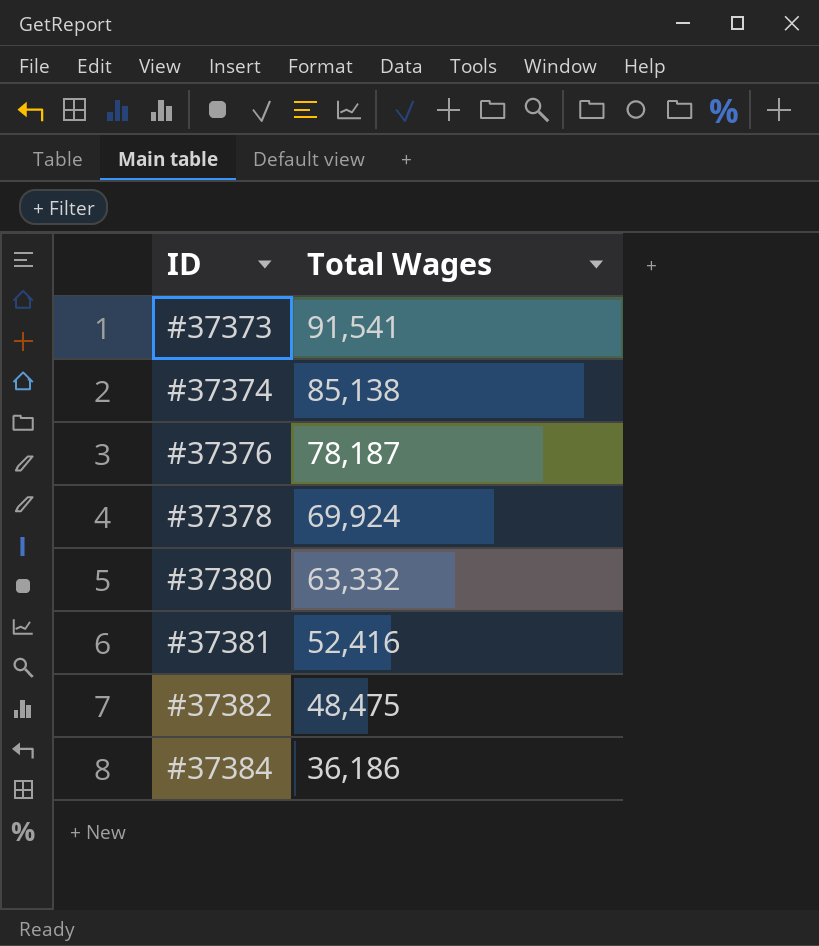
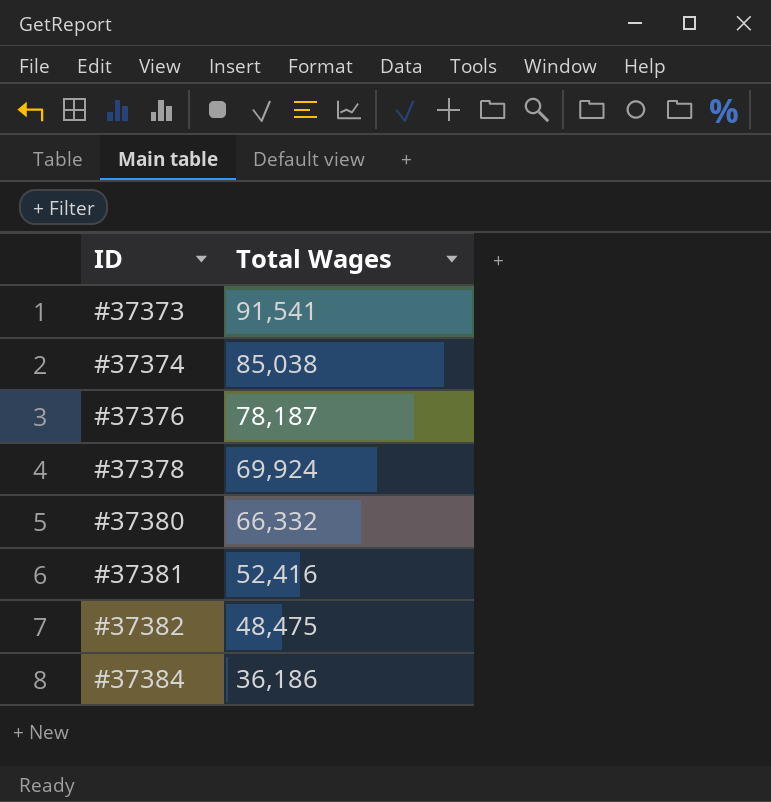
#37374 | Total Wages: 85,138 -> 85,038
#37380 | Total Wages: 63,332 -> 66,332

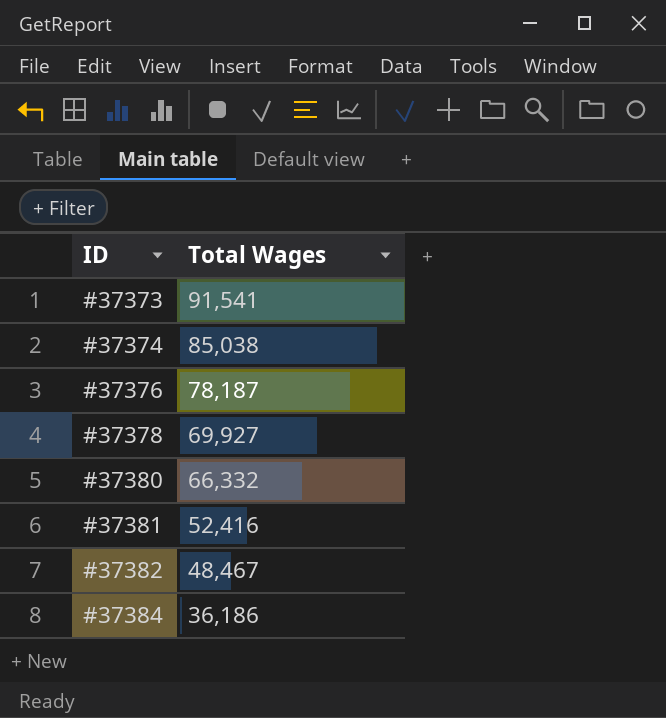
#37378 | Total Wages: 69,924 -> 69,927
#37382 | Total Wages: 48,475 -> 48,467

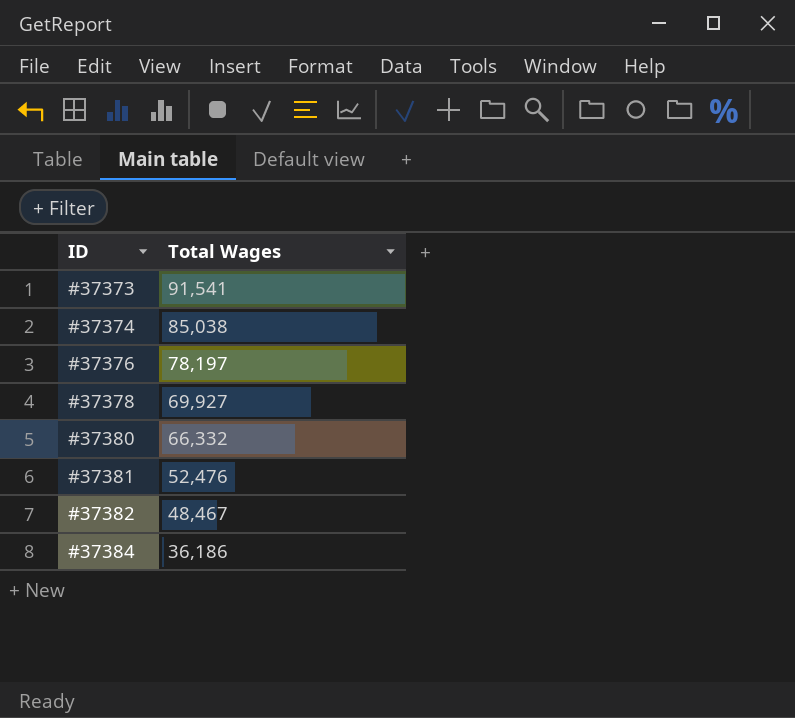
#37376 | Total Wages: 78,187 -> 78,197
#37381 | Total Wages: 52,416 -> 52,476

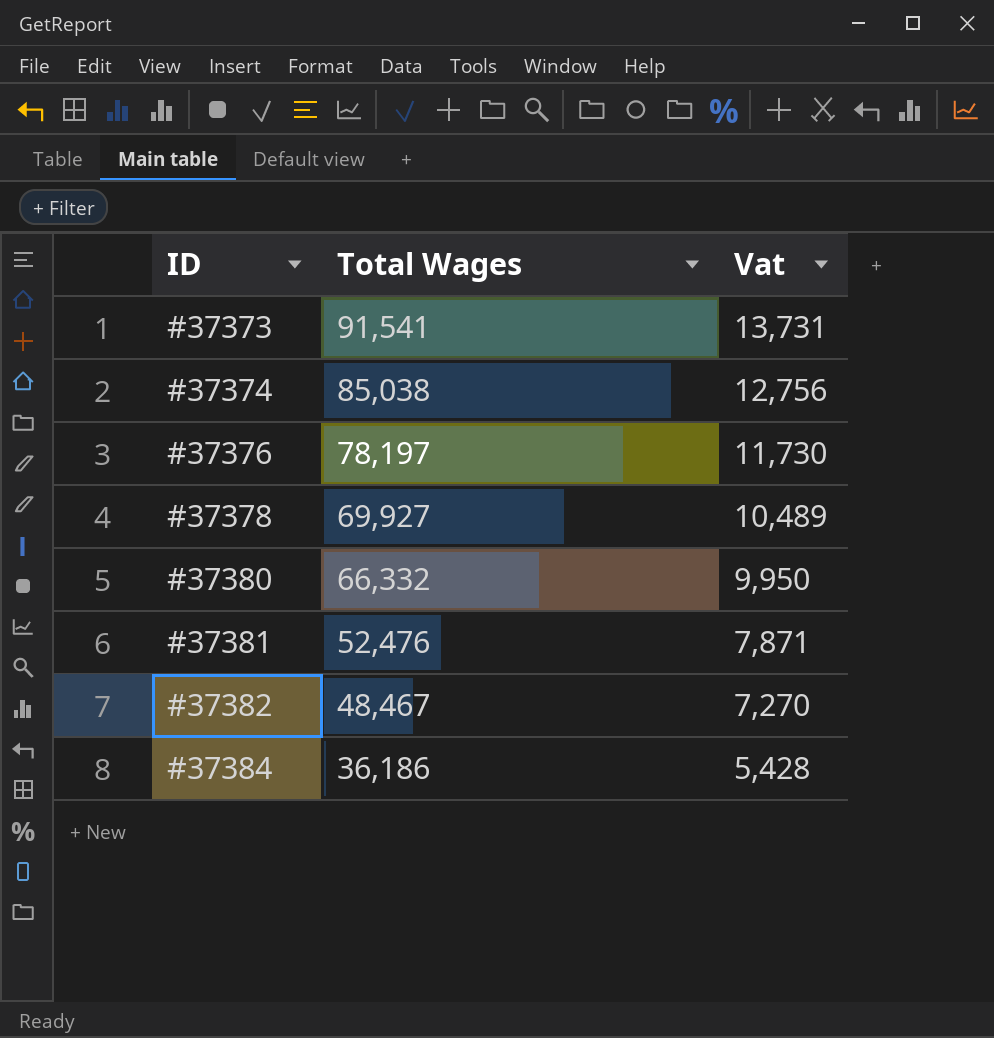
column Vat | formula: none -> [Total Wages] * 0.15

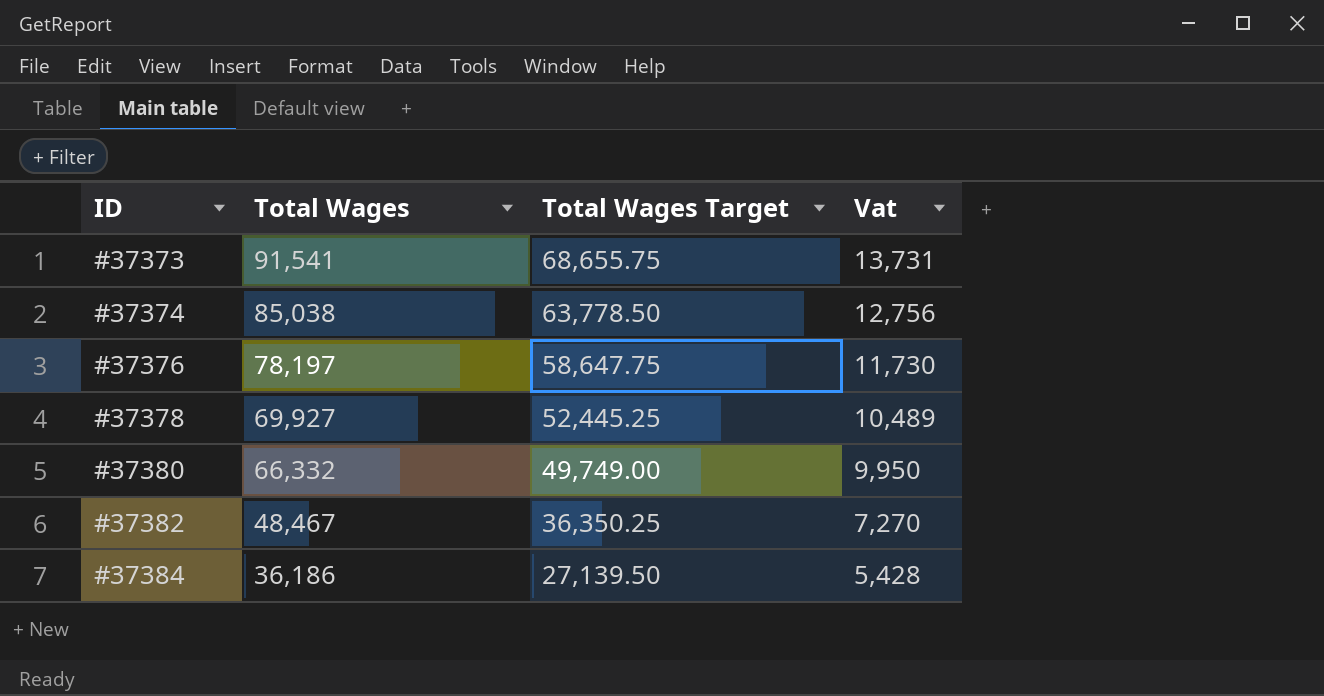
column Total Wages Target | formula: none -> [Total Wages] * 0.75
row #37381: 52,476 | 7,871 -> none

